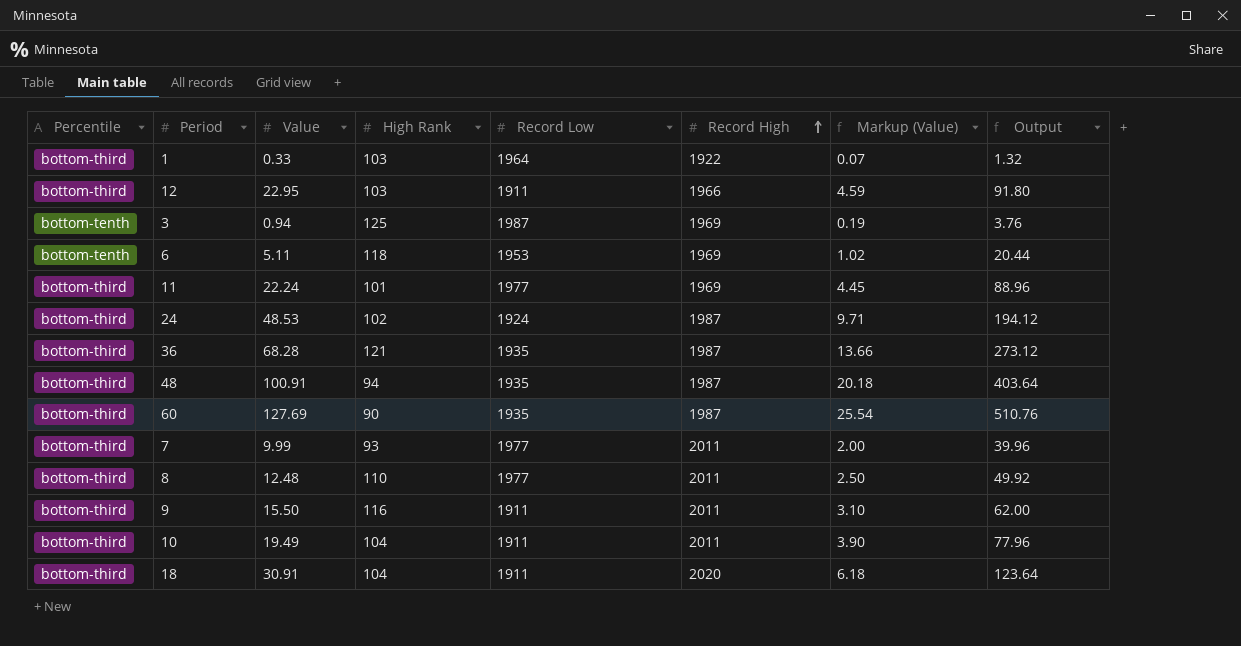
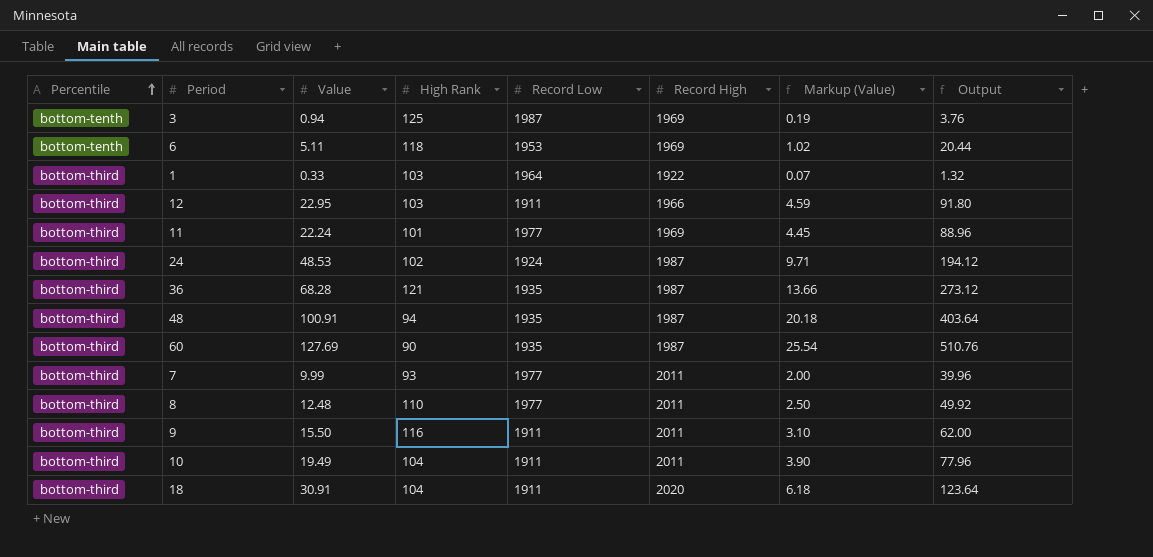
row order: Record High ascending -> Percentile ascending

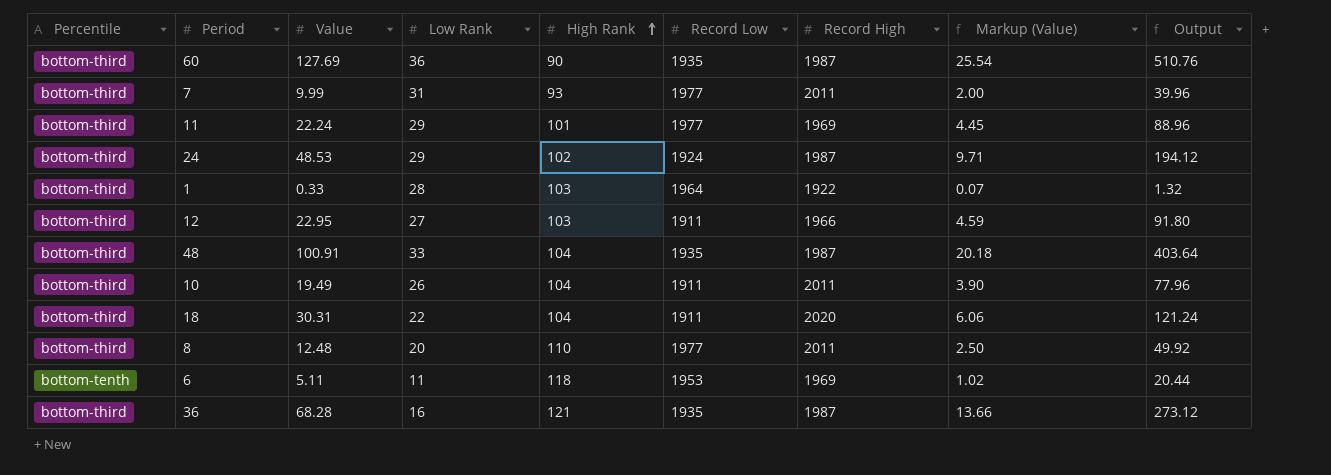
row order: Percentile ascending -> High Rank ascending
column Low Rank | position: none -> 4
row 3: bottom-tenth | 0.94 | 125 | 1987 | 1969 | 0.19 | 3.76 -> none
row 9: bottom-third | 15.50 | 116 | 1911 | 2011 | 3.10 | 62.00 -> none
48 | High Rank: 94 -> 104
18 | Value: 30.91 -> 30.31
18 | Markup (Value): 6.18 -> 6.06
18 | Output: 123.64 -> 121.24

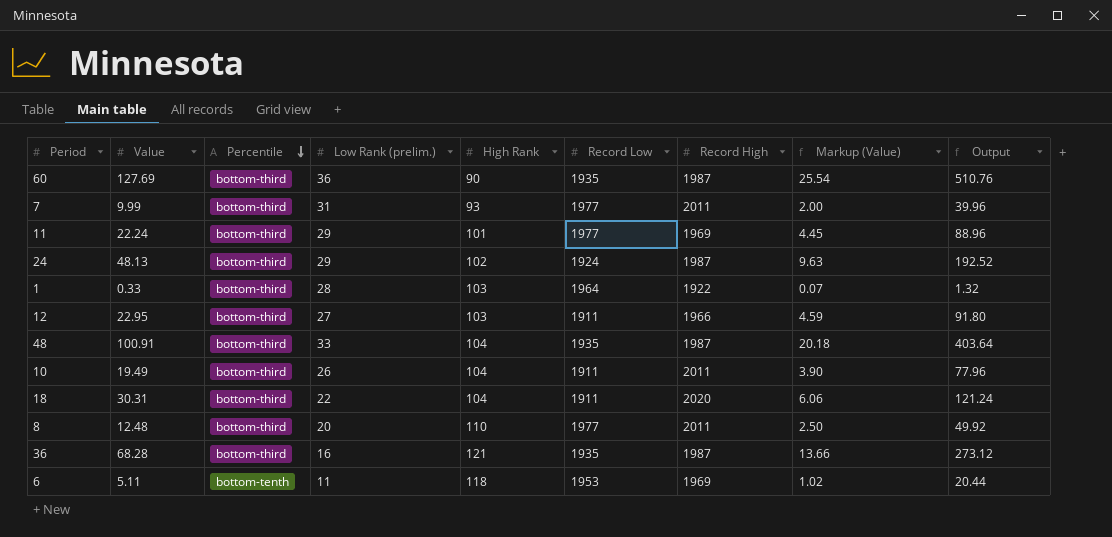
row order: High Rank ascending -> Percentile descending
column Percentile | position: 1 -> 3
column name: Low Rank -> Low Rank (prelim.)
24 | Value: 48.53 -> 48.13
24 | Markup (Value): 9.71 -> 9.63
24 | Output: 194.12 -> 192.52

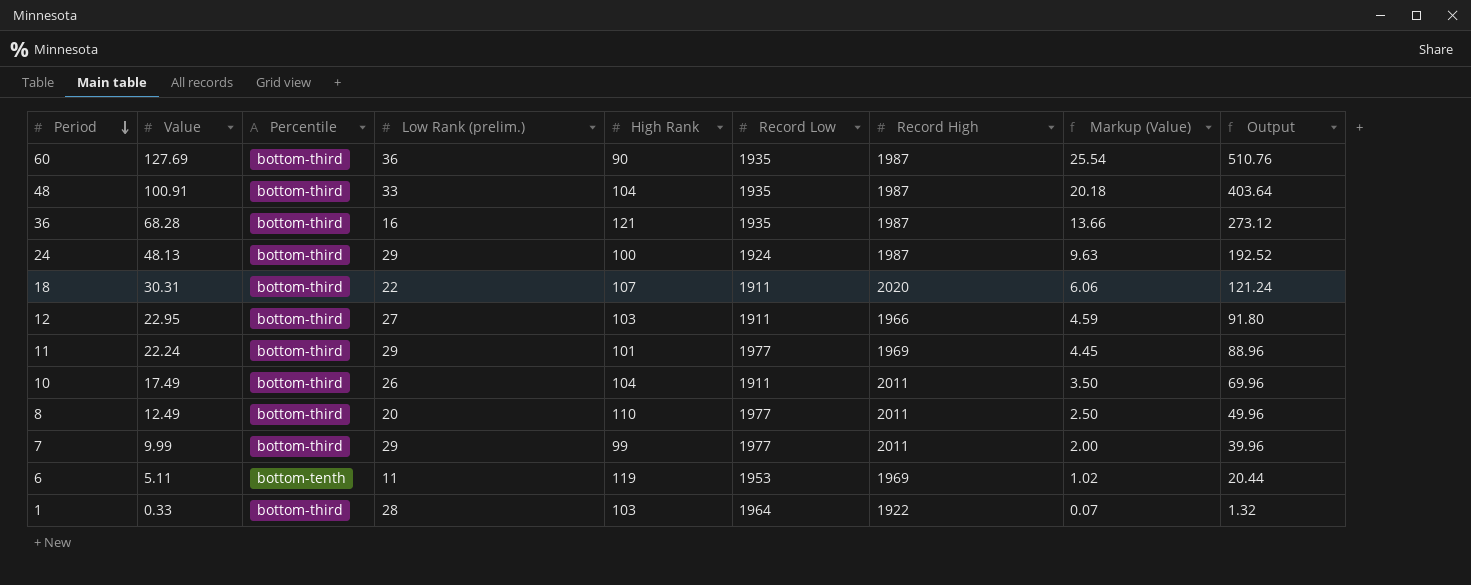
row order: Percentile descending -> Period descending
24 | High Rank: 102 -> 100
18 | High Rank: 104 -> 107
10 | Value: 19.49 -> 17.49
10 | Markup (Value): 3.90 -> 3.50
10 | Output: 77.96 -> 69.96
8 | Value: 12.48 -> 12.49
8 | Output: 49.92 -> 49.96
7 | Low Rank (prelim.): 31 -> 29
7 | High Rank: 93 -> 99
6 | High Rank: 118 -> 119

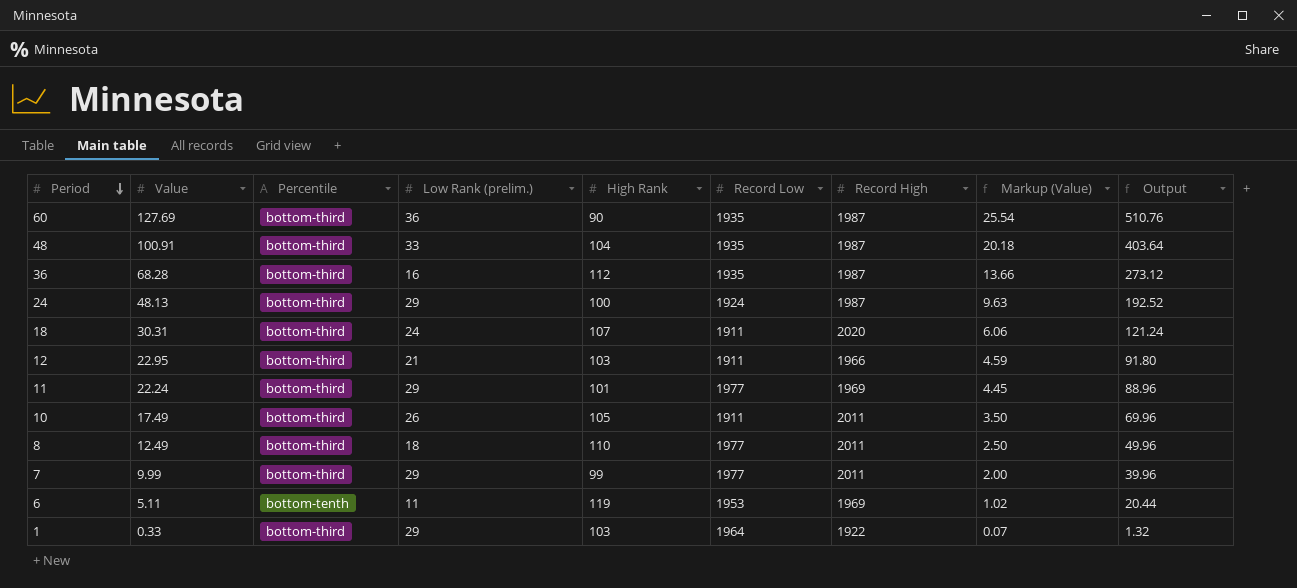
36 | High Rank: 121 -> 112
18 | Low Rank (prelim.): 22 -> 24
12 | Low Rank (prelim.): 27 -> 21
10 | High Rank: 104 -> 105
8 | Low Rank (prelim.): 20 -> 18
1 | Low Rank (prelim.): 28 -> 29

